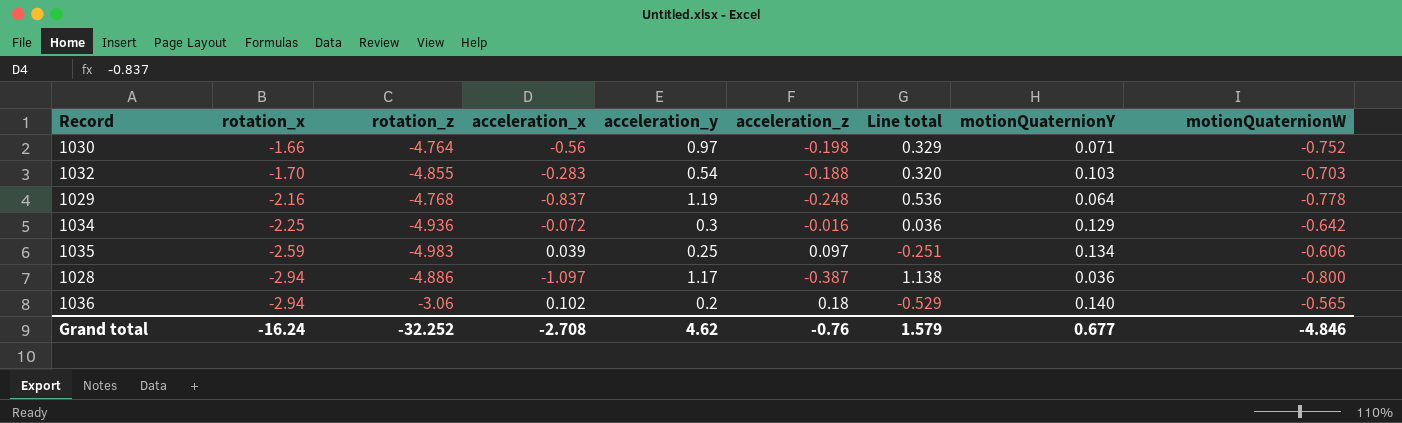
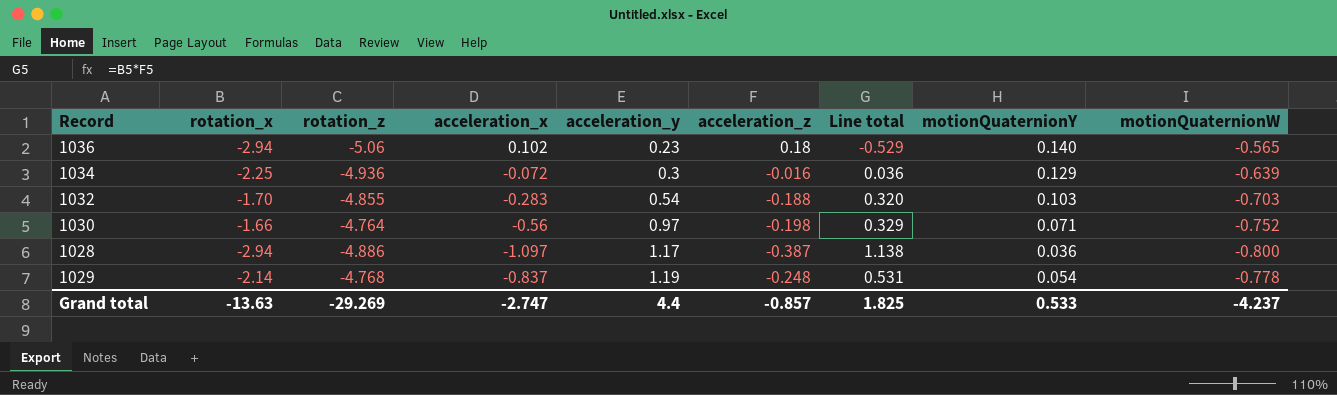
row order: rotation_x descending -> acceleration_y ascending
row 1035: -2.59 | -4.983 | 0.039 | 0.25 | 0.097 | -0.251 | 0.134 | -0.606 -> none
1036 | rotation_z: -3.06 -> -5.06
1036 | acceleration_y: 0.2 -> 0.23
1034 | motionQuaternionW: -0.642 -> -0.639
1029 | rotation_x: -2.16 -> -2.14
1029 | Line total: 0.536 -> 0.531
1029 | motionQuaternionY: 0.064 -> 0.054
Grand total | rotation_x: -16.24 -> -13.63
Grand total | rotation_z: -32.252 -> -29.269
Grand total | acceleration_x: -2.708 -> -2.747
Grand total | acceleration_y: 4.62 -> 4.4
Grand total | acceleration_z: -0.76 -> -0.857
Grand total | Line total: 1.579 -> 1.825
Grand total | motionQuaternionY: 0.677 -> 0.533
Grand total | motionQuaternionW: -4.846 -> -4.237

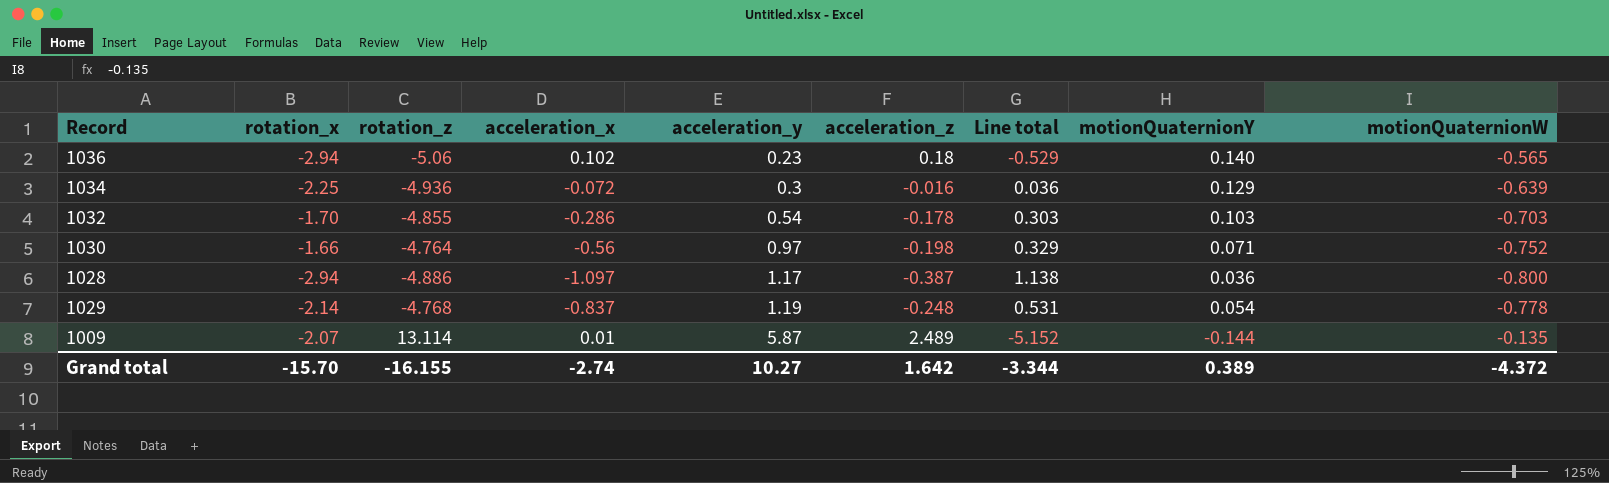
1032 | acceleration_x: -0.283 -> -0.286
1032 | acceleration_z: -0.188 -> -0.178
1032 | Line total: 0.320 -> 0.303
row 1009: none -> -2.07 | 13.114 | 0.01 | 5.87 | 2.489 | -5.152 | -0.144 | -0.135
Grand total | rotation_x: -13.63 -> -15.70
Grand total | rotation_z: -29.269 -> -16.155
Grand total | acceleration_x: -2.747 -> -2.74
Grand total | acceleration_y: 4.4 -> 10.27
Grand total | acceleration_z: -0.857 -> 1.642
Grand total | Line total: 1.825 -> -3.344
Grand total | motionQuaternionY: 0.533 -> 0.389
Grand total | motionQuaternionW: -4.237 -> -4.372

